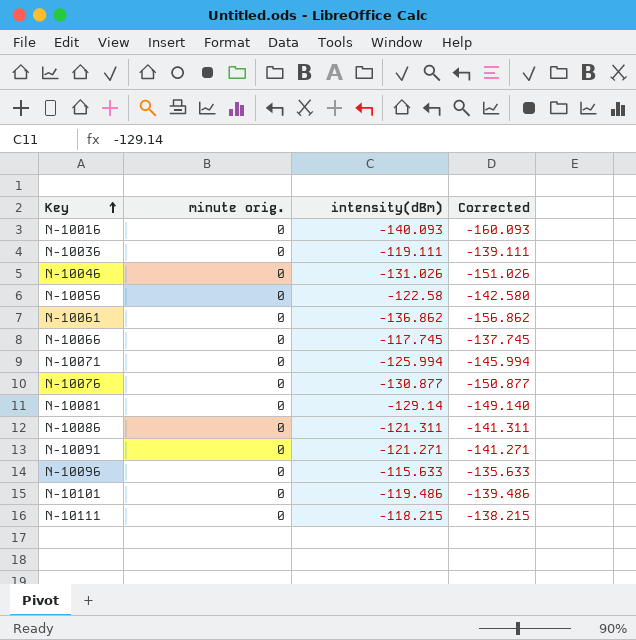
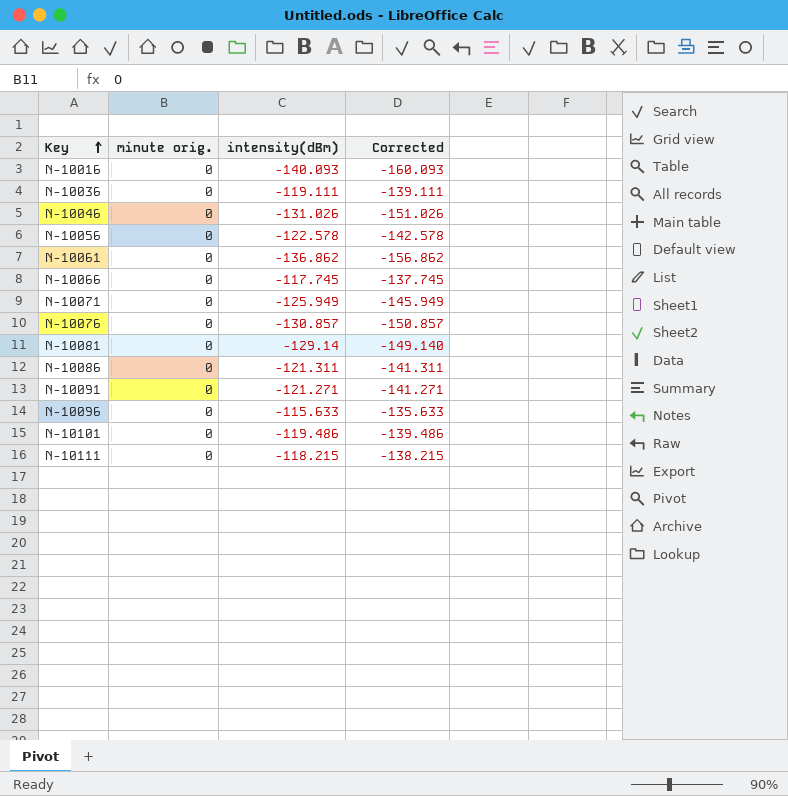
N-10056 | intensity(dBm): -122.58 -> -122.578
N-10056 | Corrected: -142.580 -> -142.578
N-10071 | intensity(dBm): -125.994 -> -125.949
N-10071 | Corrected: -145.994 -> -145.949
N-10076 | intensity(dBm): -130.877 -> -130.857
N-10076 | Corrected: -150.877 -> -150.857

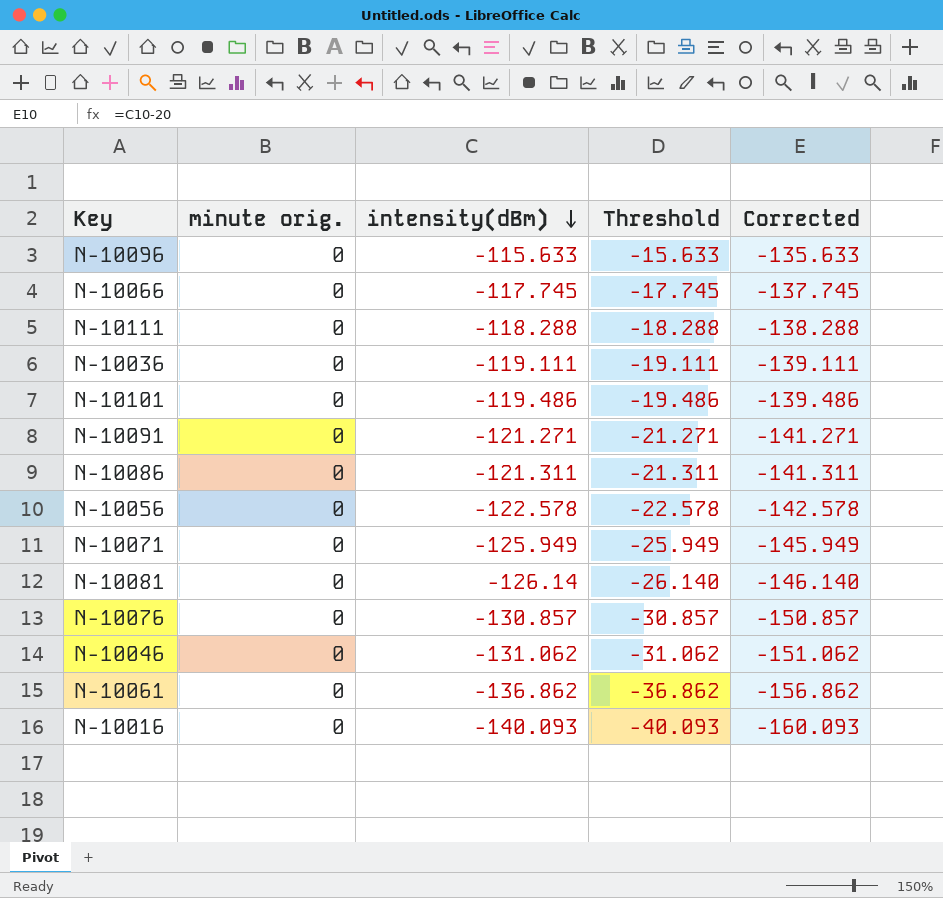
row order: Key ascending -> intensity(dBm) descending
column Threshold | formula: none -> [intensity(dBm)] + 100
N-10111 | intensity(dBm): -118.215 -> -118.288
N-10111 | Corrected: -138.215 -> -138.288
N-10081 | intensity(dBm): -129.14 -> -126.14
N-10081 | Corrected: -149.140 -> -146.140
N-10046 | intensity(dBm): -131.026 -> -131.062
N-10046 | Corrected: -151.026 -> -151.062

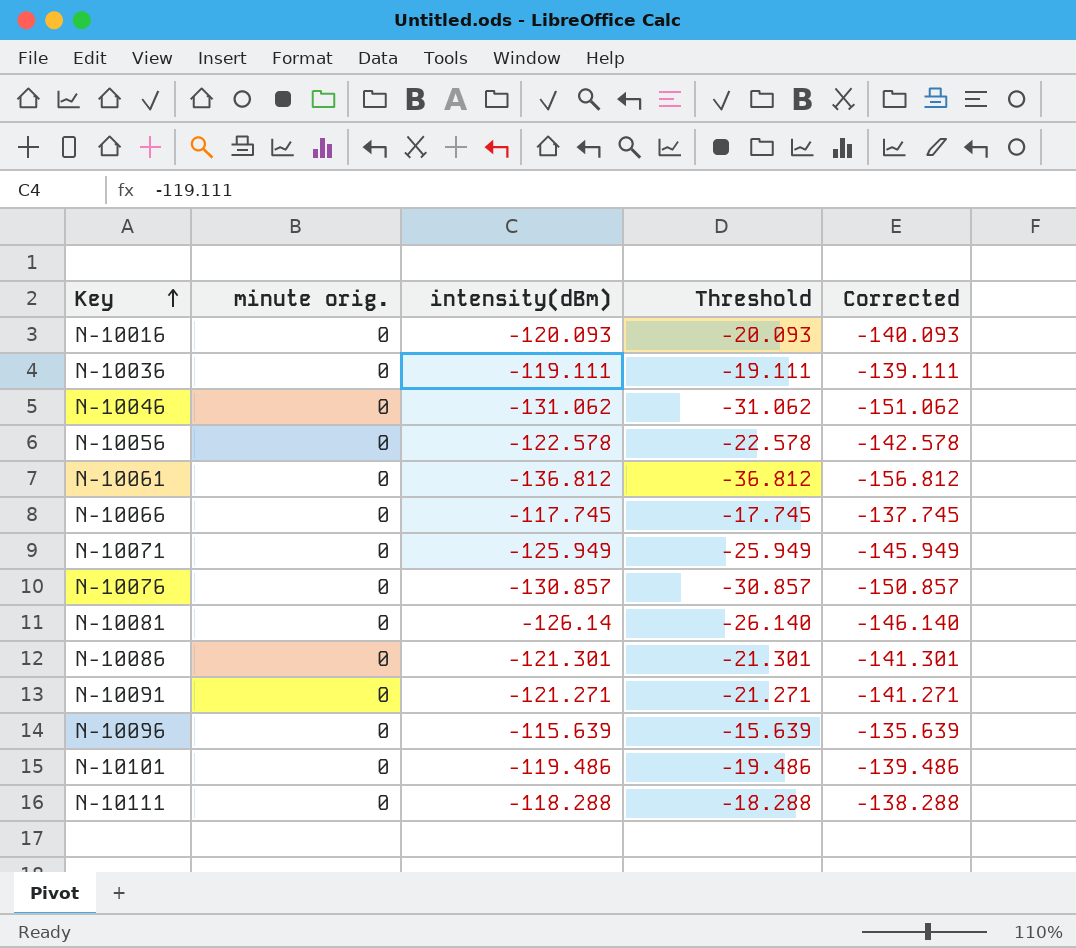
row order: intensity(dBm) descending -> Key ascending
N-10016 | intensity(dBm): -140.093 -> -120.093
N-10016 | Threshold: -40.093 -> -20.093
N-10016 | Corrected: -160.093 -> -140.093
N-10061 | intensity(dBm): -136.862 -> -136.812
N-10061 | Threshold: -36.862 -> -36.812
N-10061 | Corrected: -156.862 -> -156.812
N-10086 | intensity(dBm): -121.311 -> -121.301
N-10086 | Threshold: -21.311 -> -21.301
N-10086 | Corrected: -141.311 -> -141.301
N-10096 | intensity(dBm): -115.633 -> -115.639
N-10096 | Threshold: -15.633 -> -15.639
N-10096 | Corrected: -135.633 -> -135.639

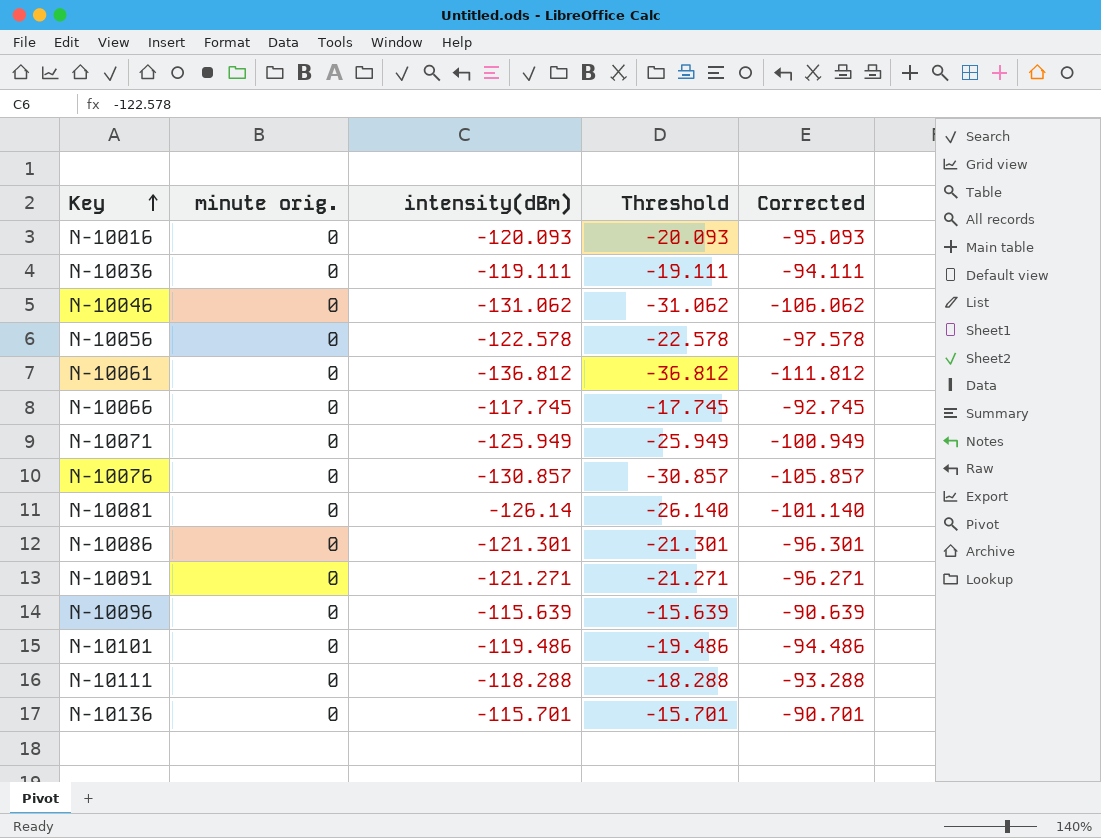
column Corrected | formula: [intensity(dBm)] - 20 -> [intensity(dBm)] + 25
row N-10136: none -> 0 | -115.701 | -15.701 | -90.701

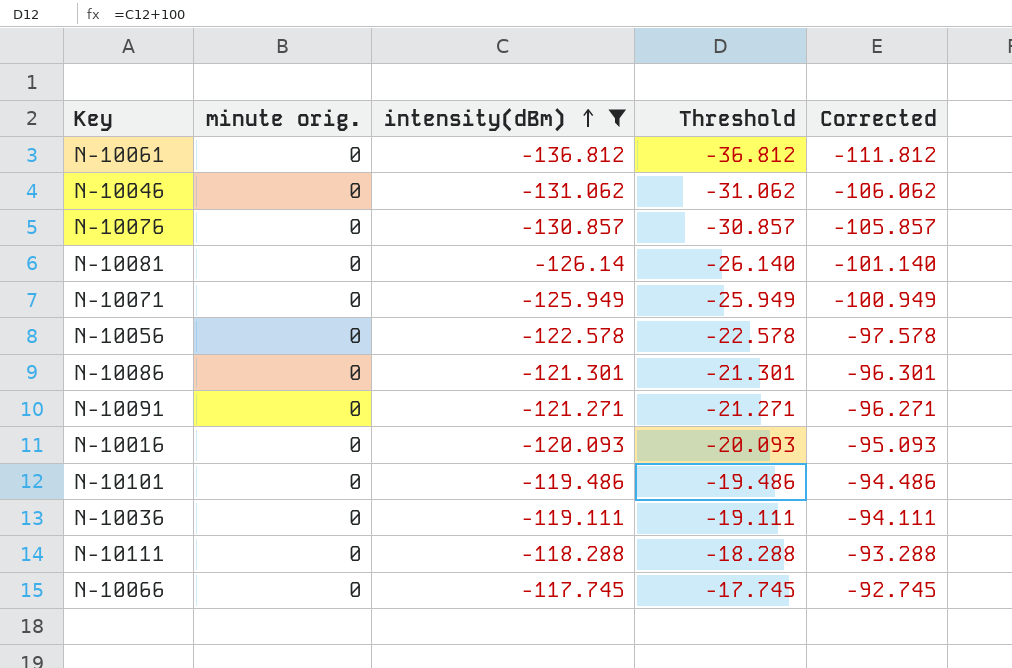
filter: none -> intensity(dBm) <= -117.745
row order: Key ascending -> intensity(dBm) ascending

